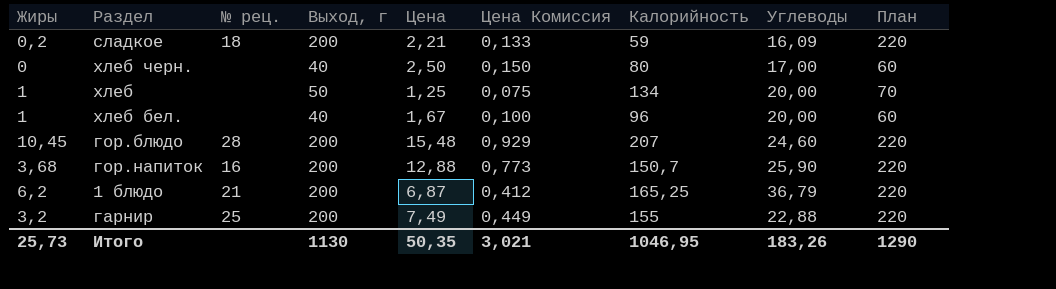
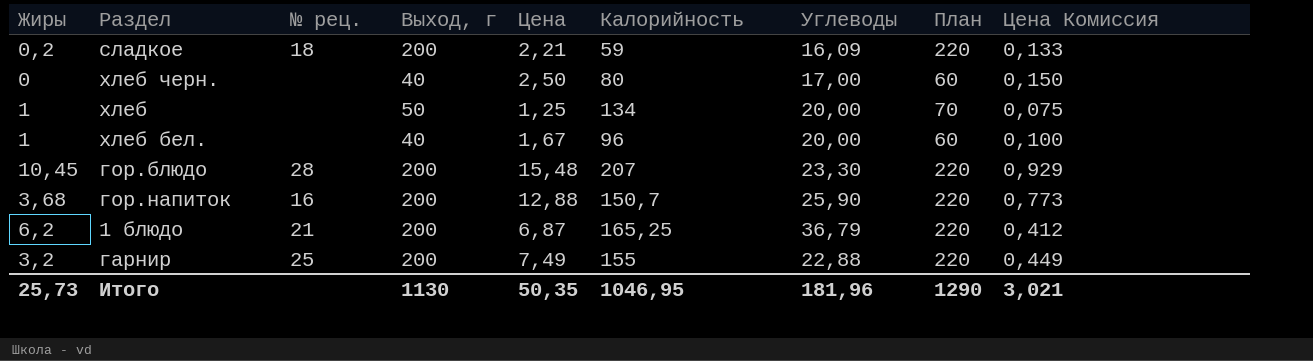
column Цена Комиссия | position: 6 -> 9
гор.блюдо | Углеводы: 24,60 -> 23,30
Итого | Углеводы: 183,26 -> 181,96

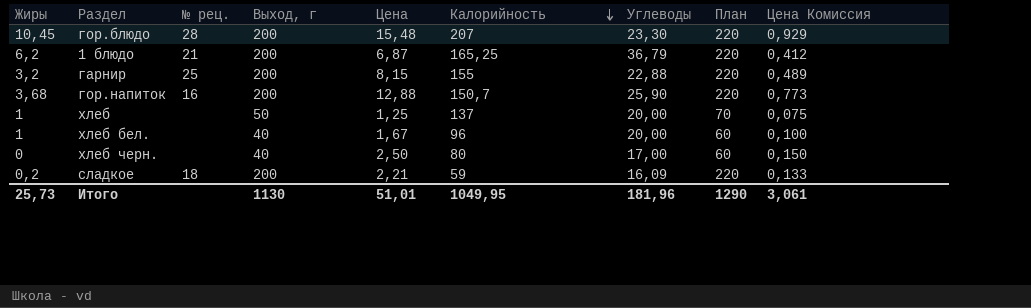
row order: none -> Калорийность descending
гарнир | Цена: 7,49 -> 8,15
гарнир | Цена Комиссия: 0,449 -> 0,489
хлеб | Калорийность: 134 -> 137
Итого | Цена: 50,35 -> 51,01
Итого | Калорийность: 1046,95 -> 1049,95
Итого | Цена Комиссия: 3,021 -> 3,061

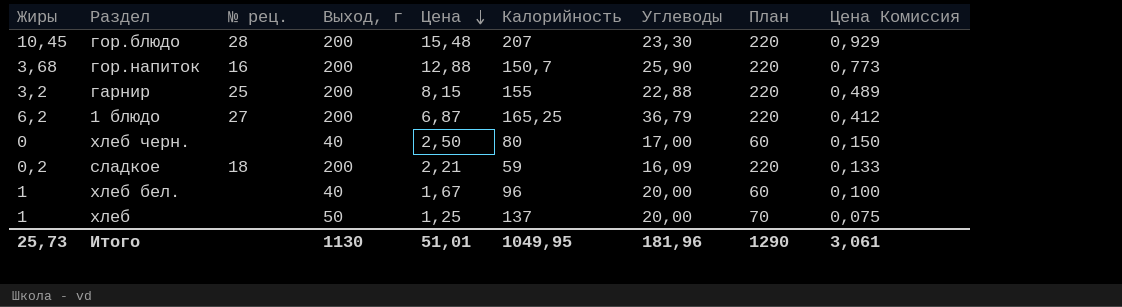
row order: Калорийность descending -> Цена descending
1 блюдо | № рец.: 21 -> 27

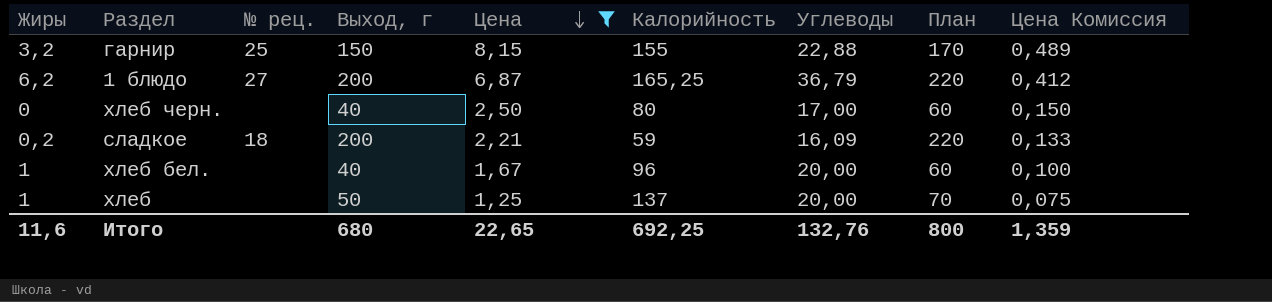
filter: none -> Цена <= 8,15
гарнир | Выход, г: 200 -> 150
гарнир | План: 220 -> 170
Итого | Жиры: 25,73 -> 11,6
Итого | Выход, г: 1130 -> 680
Итого | Цена: 51,01 -> 22,65
Итого | Калорийность: 1049,95 -> 692,25
Итого | Углеводы: 181,96 -> 132,76
Итого | План: 1290 -> 800
Итого | Цена Комиссия: 3,061 -> 1,359

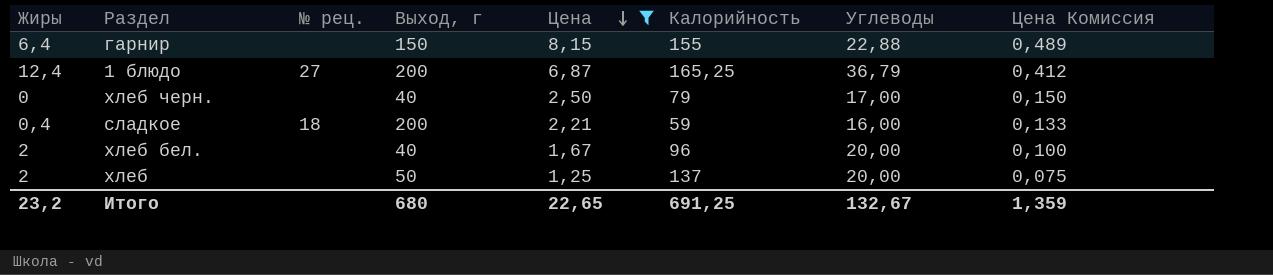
column План | formula: [Выход, г] + 20 -> none
гарнир | Жиры: 3,2 -> 6,4
гарнир | № рец.: 25 -> none
1 блюдо | Жиры: 6,2 -> 12,4
хлеб черн. | Калорийность: 80 -> 79
сладкое | Жиры: 0,2 -> 0,4
сладкое | Углеводы: 16,09 -> 16,00
хлеб бел. | Жиры: 1 -> 2
хлеб | Жиры: 1 -> 2
Итого | Жиры: 11,6 -> 23,2
Итого | Калорийность: 692,25 -> 691,25
Итого | Углеводы: 132,76 -> 132,67

